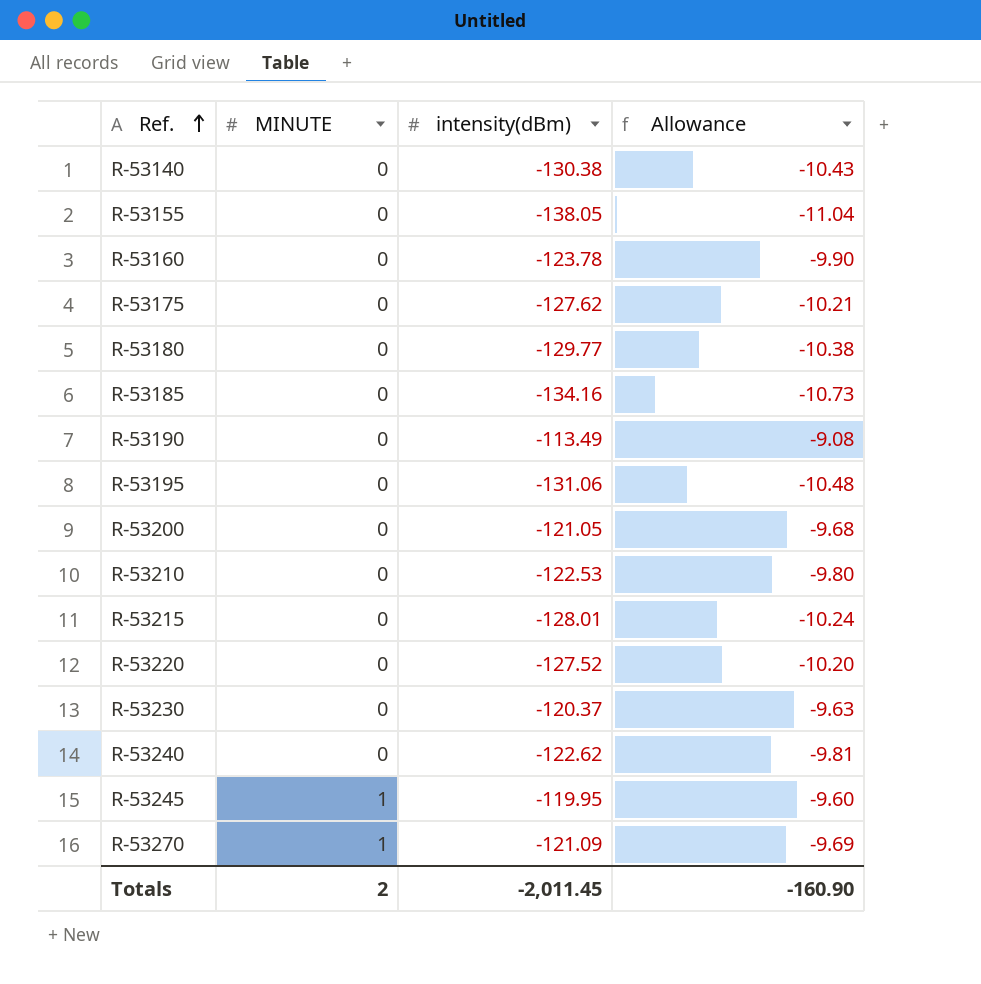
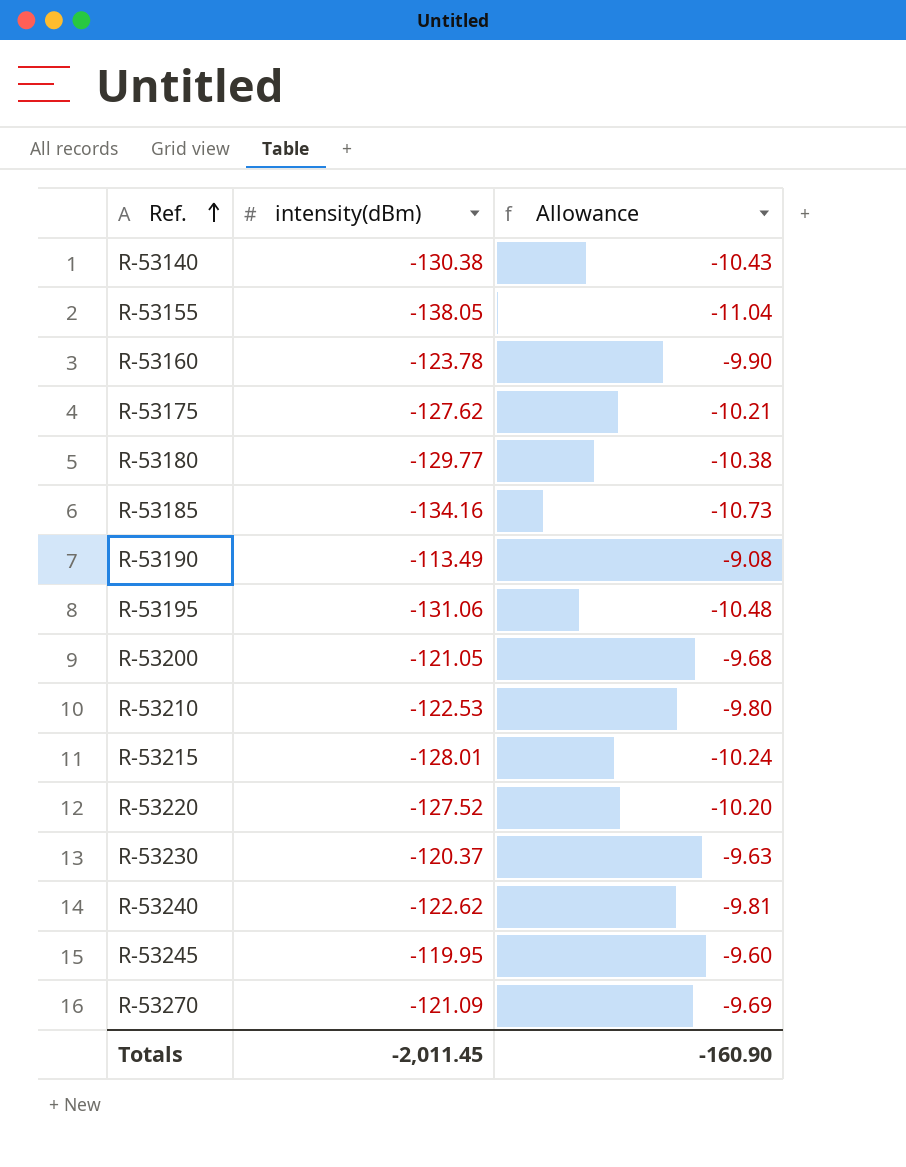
column MINUTE | position: 2 -> none

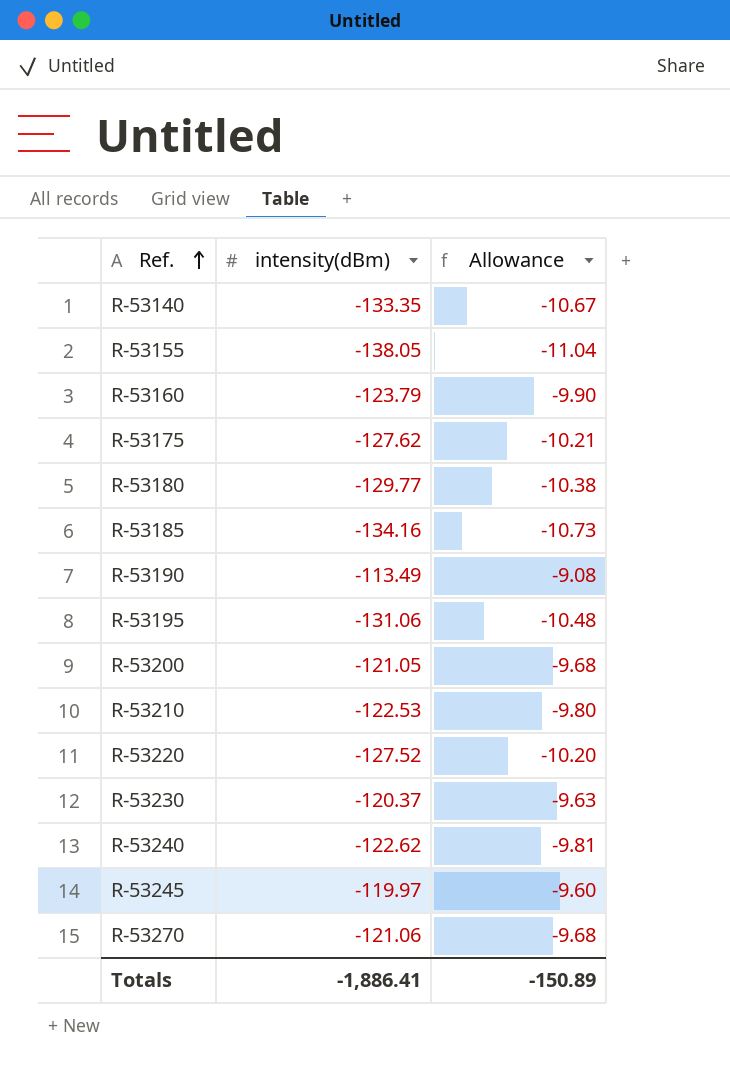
row R-53215: -128.01 | -10.24 -> none
R-53140 | intensity(dBm): -130.38 -> -133.35
R-53140 | Allowance: -10.43 -> -10.67
R-53160 | intensity(dBm): -123.78 -> -123.79
R-53245 | intensity(dBm): -119.95 -> -119.97
R-53270 | intensity(dBm): -121.09 -> -121.06
R-53270 | Allowance: -9.69 -> -9.68
Totals | intensity(dBm): -2,011.45 -> -1,886.41
Totals | Allowance: -160.90 -> -150.89

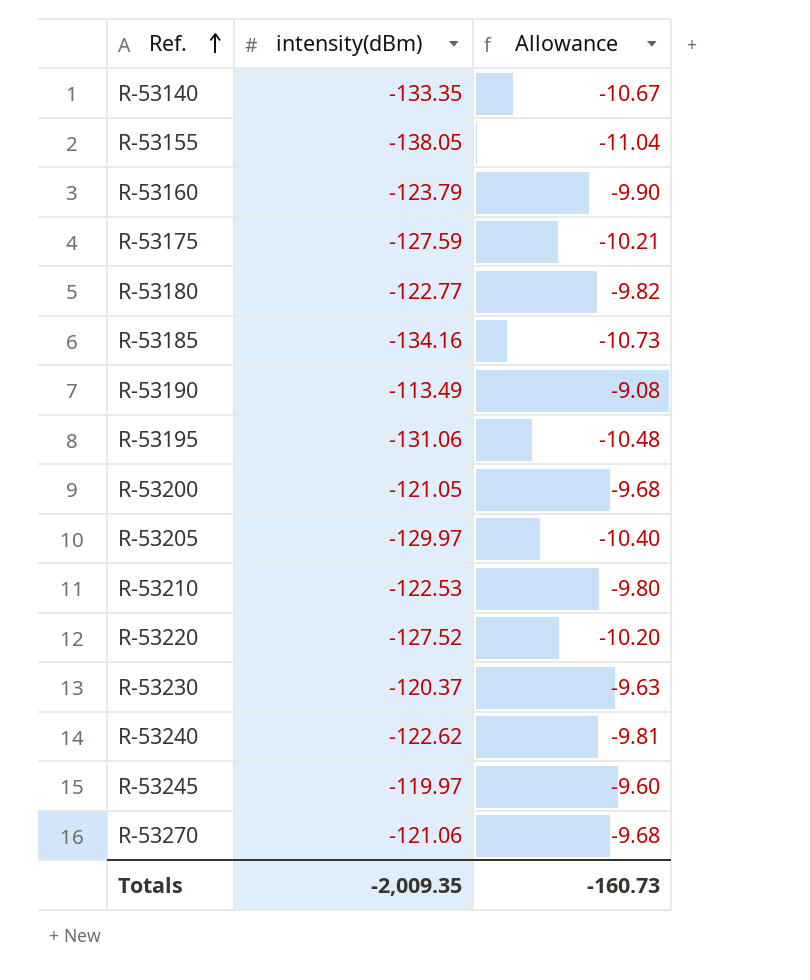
R-53175 | intensity(dBm): -127.62 -> -127.59
R-53180 | intensity(dBm): -129.77 -> -122.77
R-53180 | Allowance: -10.38 -> -9.82
row R-53205: none -> -129.97 | -10.40
Totals | intensity(dBm): -1,886.41 -> -2,009.35
Totals | Allowance: -150.89 -> -160.73

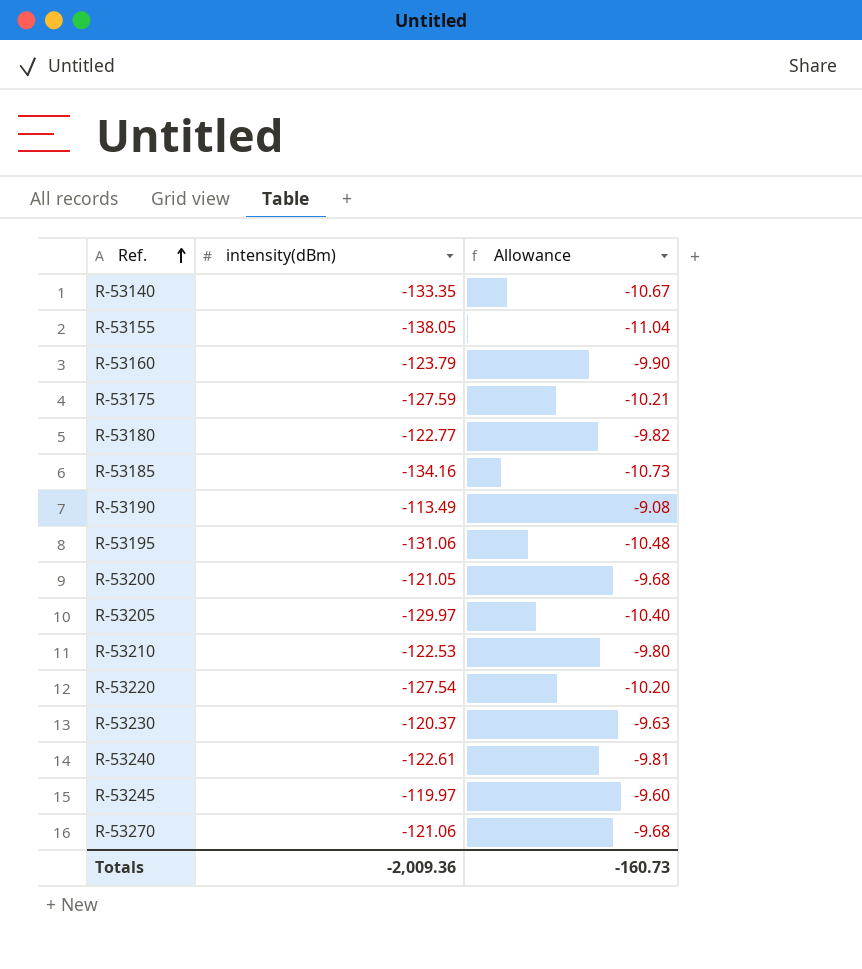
R-53220 | intensity(dBm): -127.52 -> -127.54
R-53240 | intensity(dBm): -122.62 -> -122.61
Totals | intensity(dBm): -2,009.35 -> -2,009.36

